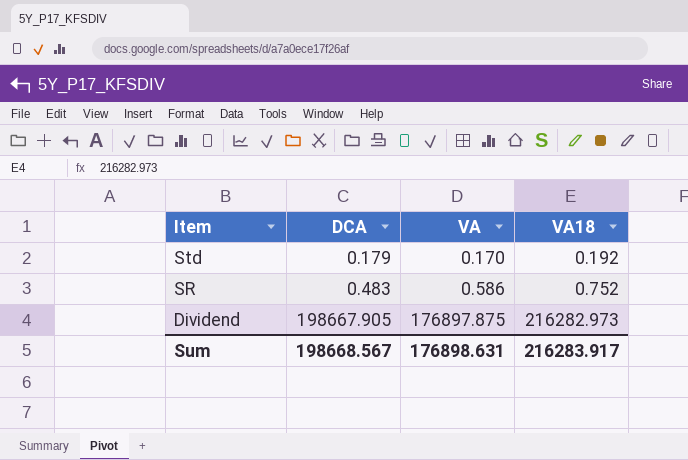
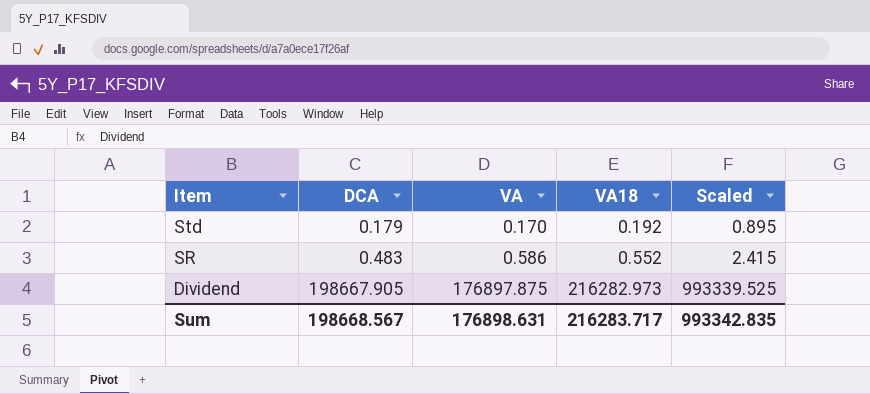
column Scaled | formula: none -> [DCA] * 5
SR | VA18: 0.752 -> 0.552
Sum | VA18: 216283.917 -> 216283.717

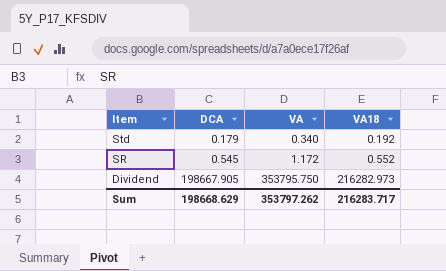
column Scaled | formula: [DCA] * 5 -> none
Std | VA: 0.170 -> 0.340
SR | DCA: 0.483 -> 0.545
SR | VA: 0.586 -> 1.172
Dividend | VA: 176897.875 -> 353795.750
Sum | DCA: 198668.567 -> 198668.629
Sum | VA: 176898.631 -> 353797.262

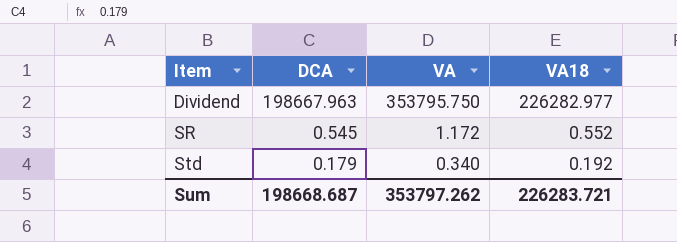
row order: Item descending -> Item ascending
Dividend | DCA: 198667.905 -> 198667.963
Dividend | VA18: 216282.973 -> 226282.977
Sum | DCA: 198668.629 -> 198668.687
Sum | VA18: 216283.717 -> 226283.721

